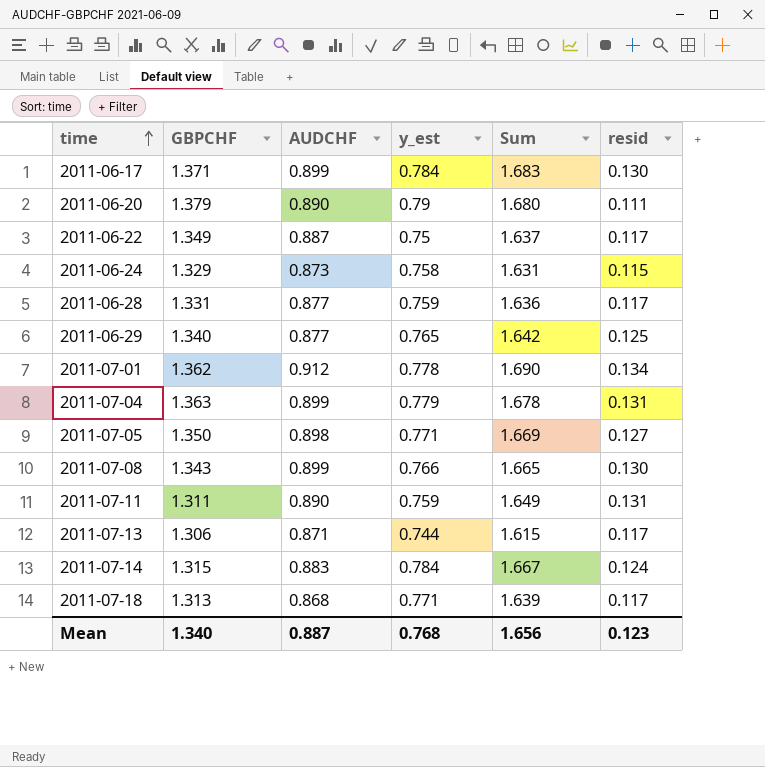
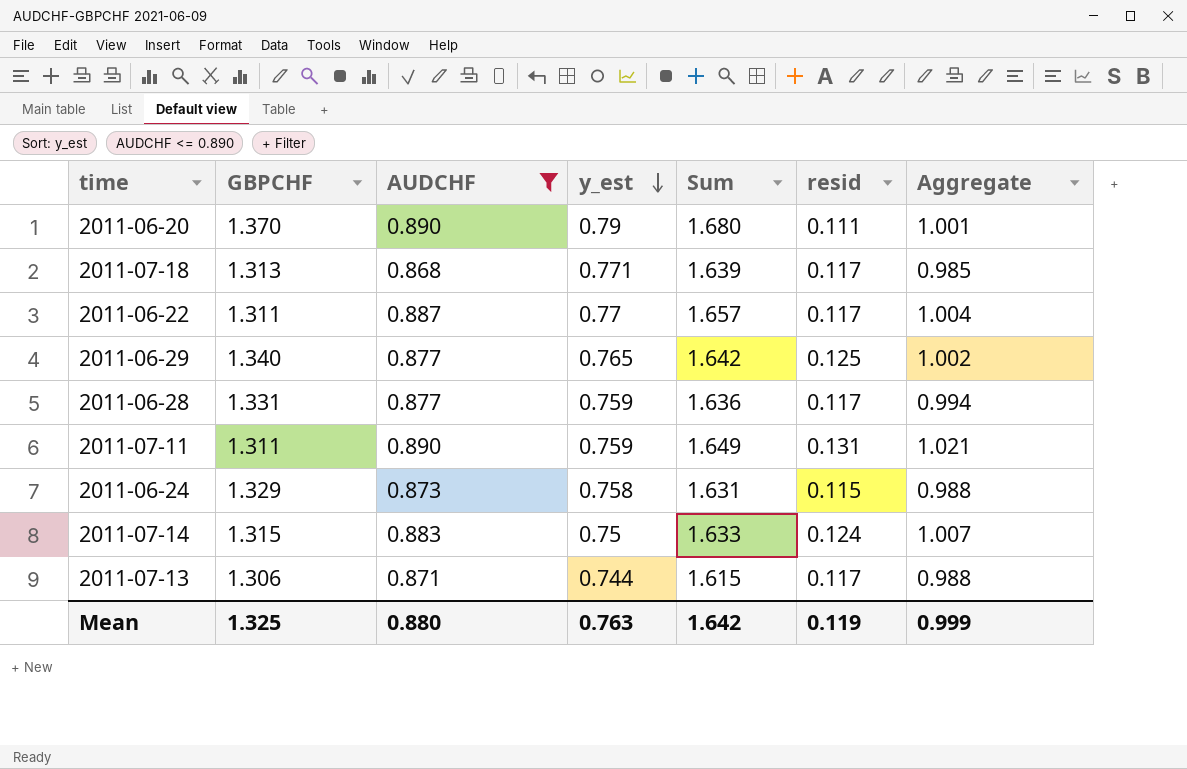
filter: none -> AUDCHF <= 0.890
row order: time ascending -> y_est descending
column Aggregate | formula: none -> [AUDCHF] + [resid]
2011-06-20 | GBPCHF: 1.379 -> 1.370
2011-06-22 | GBPCHF: 1.349 -> 1.311
2011-06-22 | y_est: 0.75 -> 0.77
2011-06-22 | Sum: 1.637 -> 1.657
2011-07-14 | y_est: 0.784 -> 0.75
2011-07-14 | Sum: 1.667 -> 1.633
Mean | GBPCHF: 1.340 -> 1.325
Mean | AUDCHF: 0.887 -> 0.880
Mean | y_est: 0.768 -> 0.763
Mean | Sum: 1.656 -> 1.642
Mean | resid: 0.123 -> 0.119

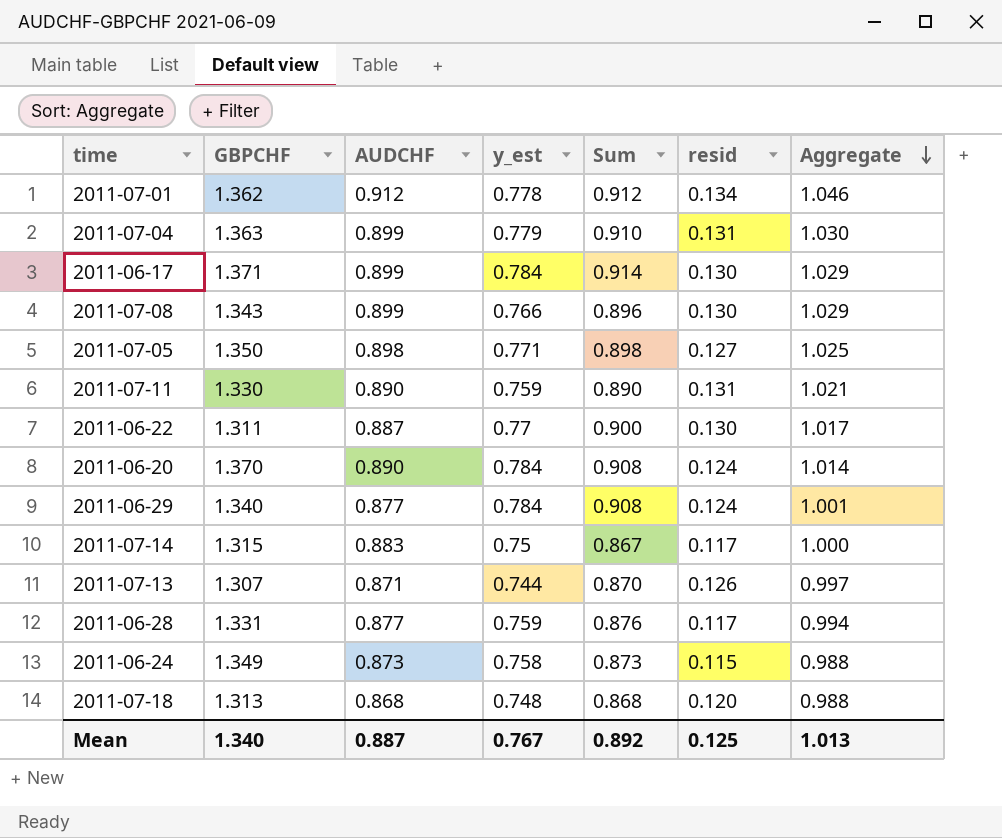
filter: AUDCHF <= 0.890 -> none
row order: y_est descending -> Aggregate descending
column Sum | formula: [AUDCHF] + [y_est] -> [y_est] + [resid]
2011-07-11 | GBPCHF: 1.311 -> 1.330
2011-06-22 | resid: 0.117 -> 0.130
2011-06-22 | Aggregate: 1.004 -> 1.017
2011-06-20 | y_est: 0.79 -> 0.784
2011-06-20 | resid: 0.111 -> 0.124
2011-06-20 | Aggregate: 1.001 -> 1.014
2011-06-29 | y_est: 0.765 -> 0.784
2011-06-29 | resid: 0.125 -> 0.124
2011-06-29 | Aggregate: 1.002 -> 1.001
2011-07-14 | resid: 0.124 -> 0.117
2011-07-14 | Aggregate: 1.007 -> 1.000
2011-07-13 | GBPCHF: 1.306 -> 1.307
2011-07-13 | resid: 0.117 -> 0.126
2011-07-13 | Aggregate: 0.988 -> 0.997
2011-06-24 | GBPCHF: 1.329 -> 1.349
2011-07-18 | y_est: 0.771 -> 0.748
2011-07-18 | resid: 0.117 -> 0.120
2011-07-18 | Aggregate: 0.985 -> 0.988
Mean | GBPCHF: 1.325 -> 1.340
Mean | AUDCHF: 0.880 -> 0.887
Mean | y_est: 0.763 -> 0.767
Mean | Sum: 1.642 -> 0.892
Mean | resid: 0.119 -> 0.125
Mean | Aggregate: 0.999 -> 1.013

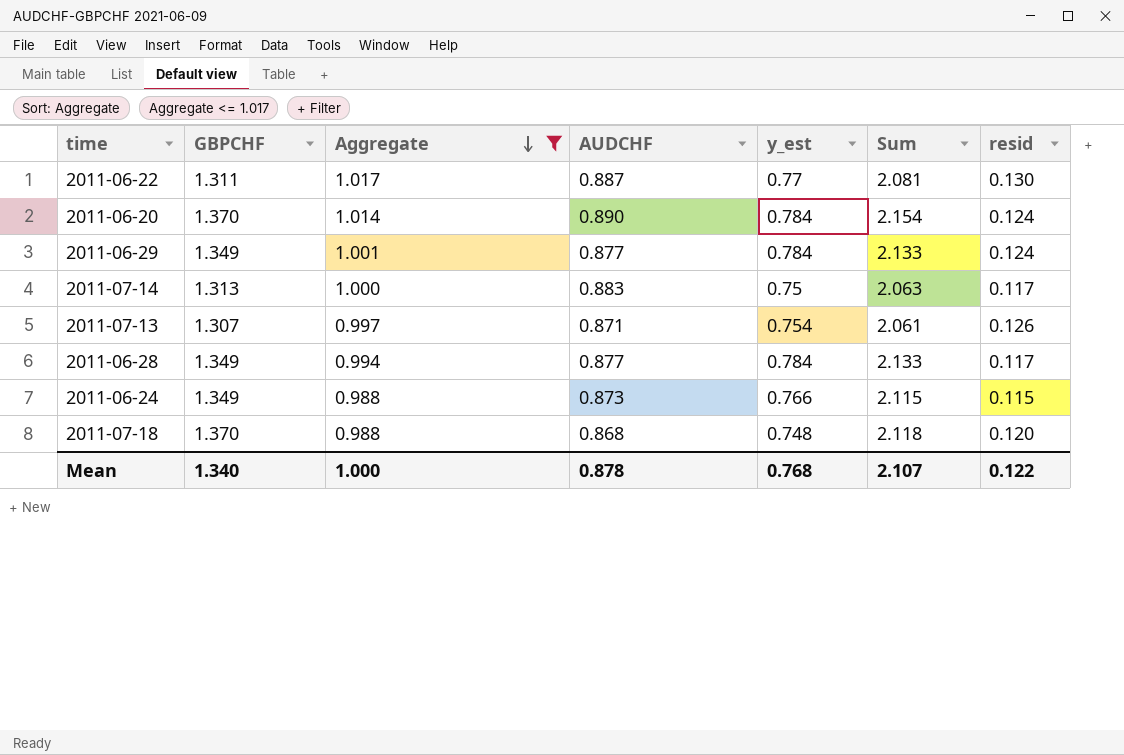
filter: none -> Aggregate <= 1.017
column Aggregate | position: 7 -> 3
column Sum | formula: [y_est] + [resid] -> [GBPCHF] + [y_est]
2011-06-29 | GBPCHF: 1.340 -> 1.349
2011-07-14 | GBPCHF: 1.315 -> 1.313
2011-07-13 | y_est: 0.744 -> 0.754
2011-06-28 | GBPCHF: 1.331 -> 1.349
2011-06-28 | y_est: 0.759 -> 0.784
2011-06-24 | y_est: 0.758 -> 0.766
2011-07-18 | GBPCHF: 1.313 -> 1.370
Mean | Aggregate: 1.013 -> 1.000
Mean | AUDCHF: 0.887 -> 0.878
Mean | y_est: 0.767 -> 0.768
Mean | Sum: 0.892 -> 2.107
Mean | resid: 0.125 -> 0.122

